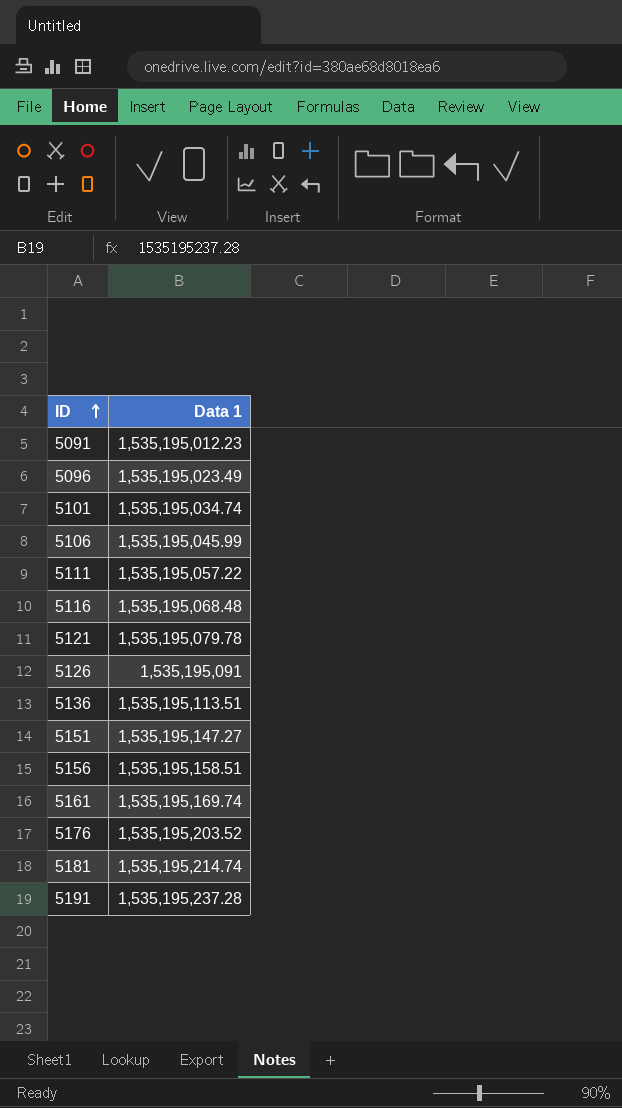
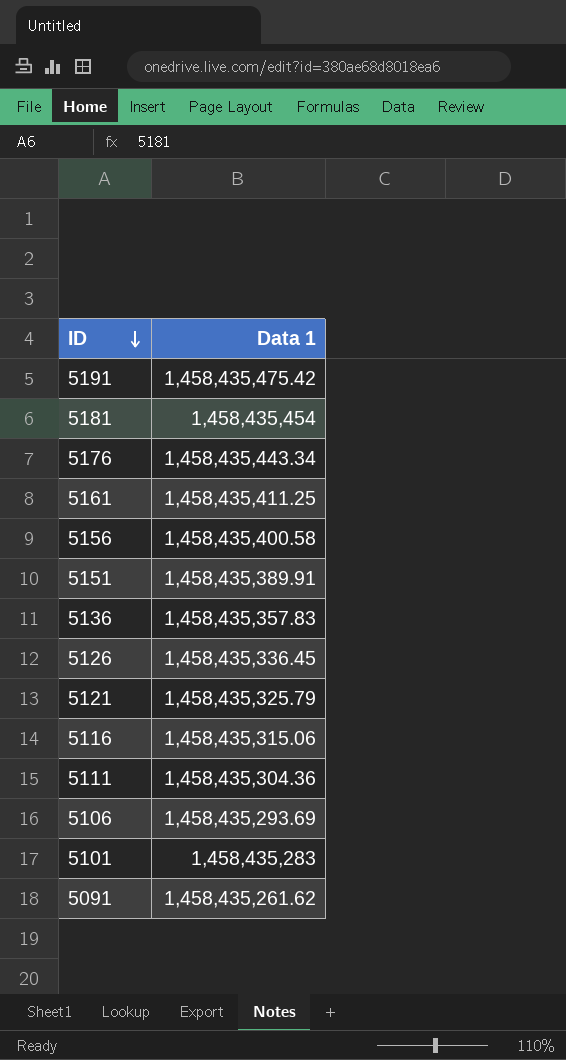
row order: ID ascending -> ID descending
row 5096: 1,535,195,023.49 -> none
5191 | Data 1: 1,535,195,237.28 -> 1,458,435,475.42
5181 | Data 1: 1,535,195,214.74 -> 1,458,435,454
5176 | Data 1: 1,535,195,203.52 -> 1,458,435,443.34
5161 | Data 1: 1,535,195,169.74 -> 1,458,435,411.25
5156 | Data 1: 1,535,195,158.51 -> 1,458,435,400.58
5151 | Data 1: 1,535,195,147.27 -> 1,458,435,389.91
5136 | Data 1: 1,535,195,113.51 -> 1,458,435,357.83
5126 | Data 1: 1,535,195,091 -> 1,458,435,336.45
5121 | Data 1: 1,535,195,079.78 -> 1,458,435,325.79
5116 | Data 1: 1,535,195,068.48 -> 1,458,435,315.06
5111 | Data 1: 1,535,195,057.22 -> 1,458,435,304.36
5106 | Data 1: 1,535,195,045.99 -> 1,458,435,293.69
5101 | Data 1: 1,535,195,034.74 -> 1,458,435,283
5091 | Data 1: 1,535,195,012.23 -> 1,458,435,261.62

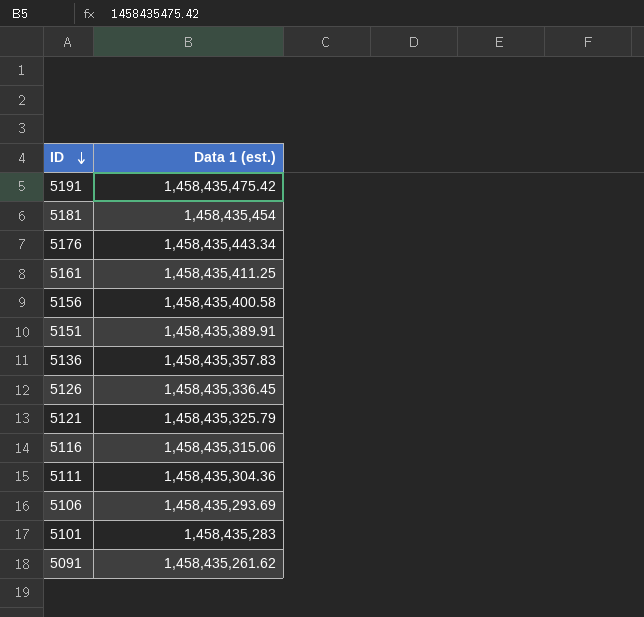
column name: Data 1 -> Data 1 (est.)

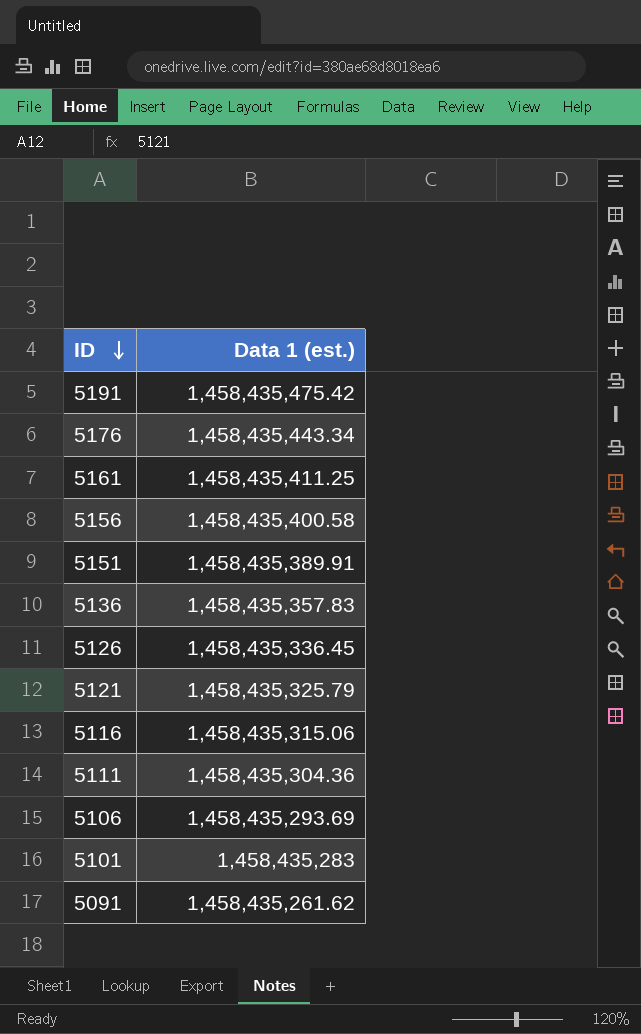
row 5181: 1,458,435,454 -> none

